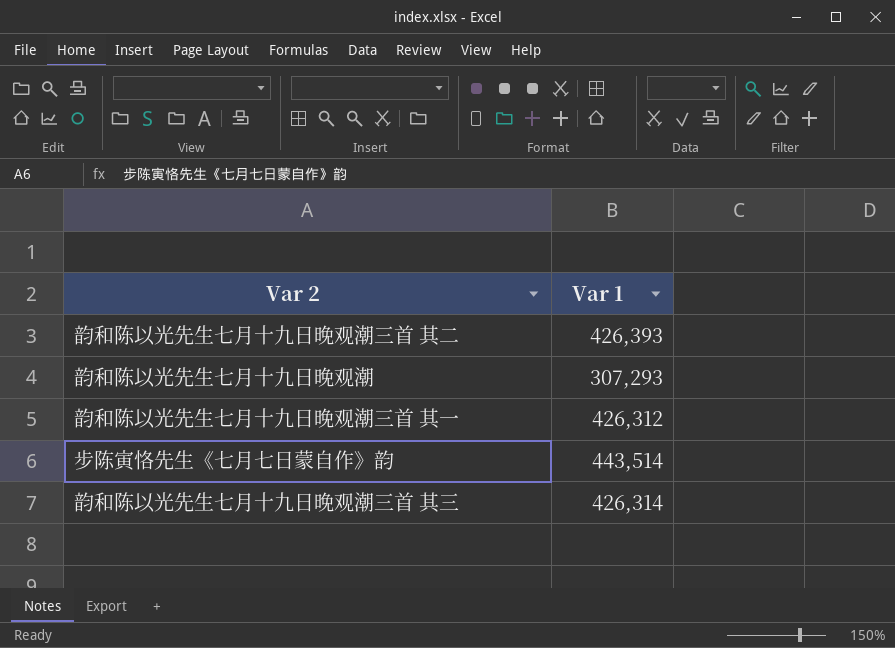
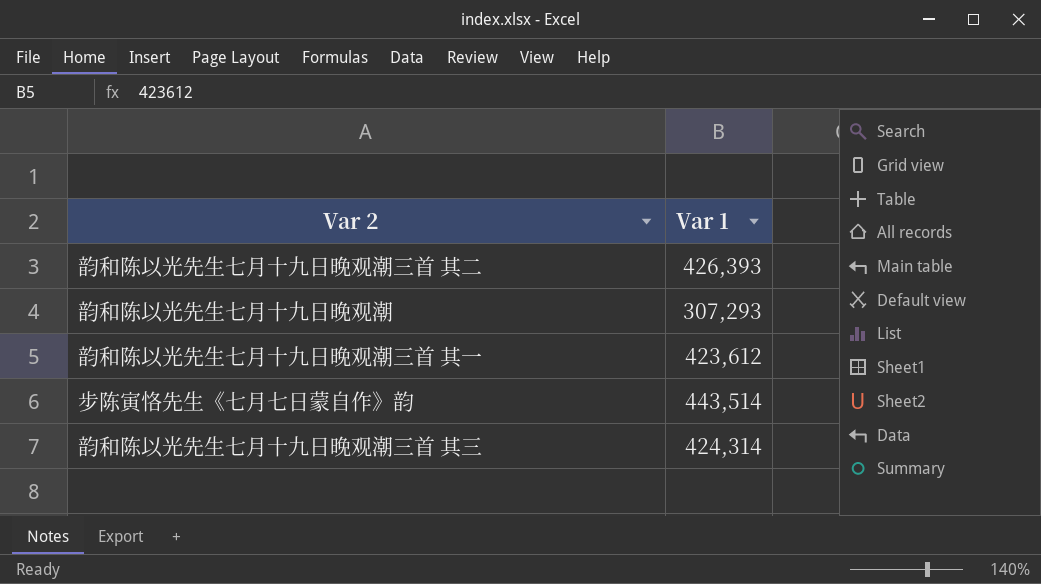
韵和陈以光先生七月十九日晚观潮三首 其一 | Var 1: 426,312 -> 423,612
韵和陈以光先生七月十九日晚观潮三首 其三 | Var 1: 426,314 -> 424,314

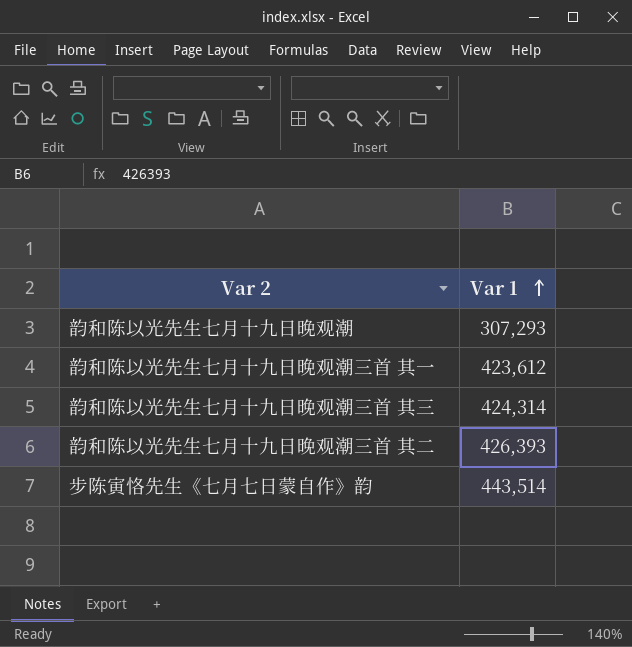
row order: none -> Var 1 ascending

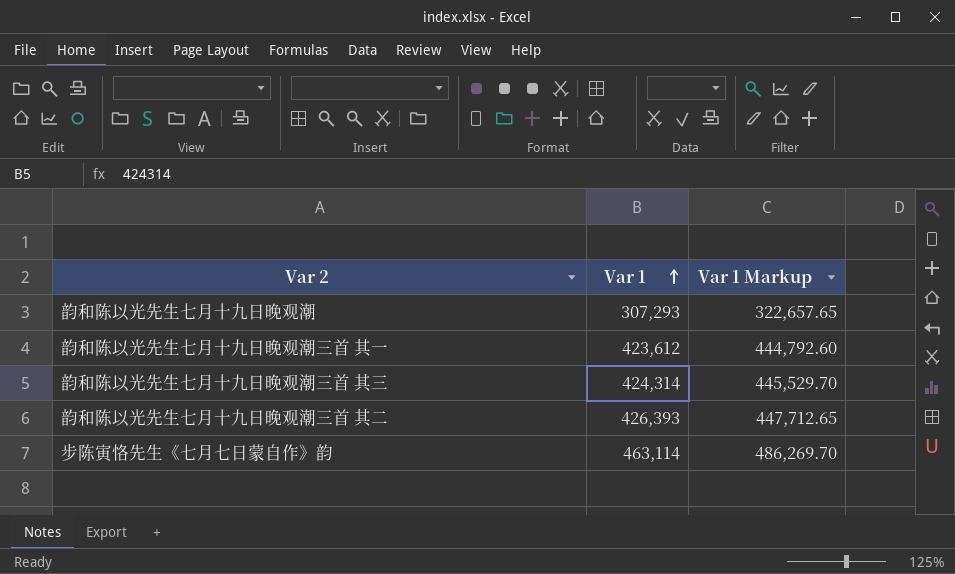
column Var 1 Markup | formula: none -> [Var 1] * 1.05
步陈寅恪先生《七月七日蒙自作》韵 | Var 1: 443,514 -> 463,114

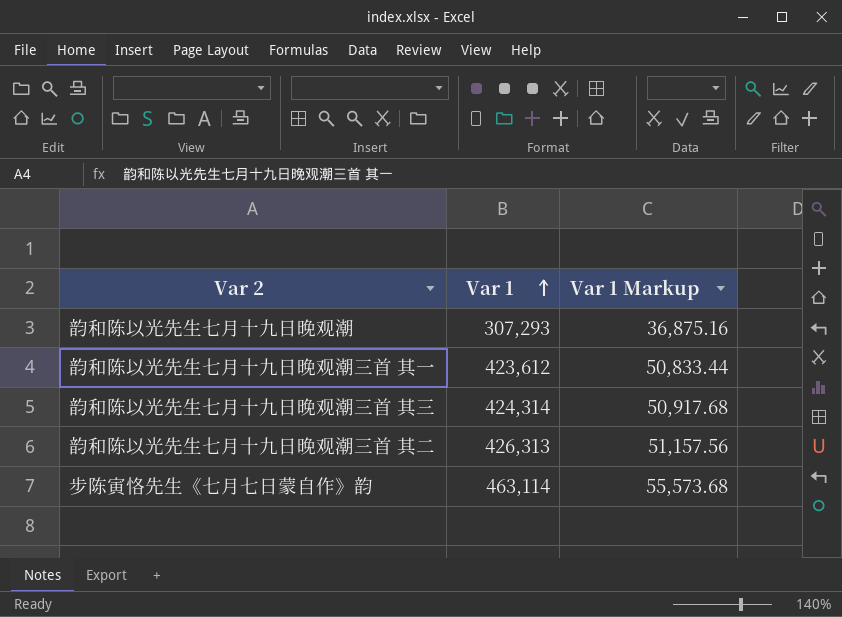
column Var 1 Markup | formula: [Var 1] * 1.05 -> [Var 1] * 0.12
韵和陈以光先生七月十九日晚观潮三首 其二 | Var 1: 426,393 -> 426,313

